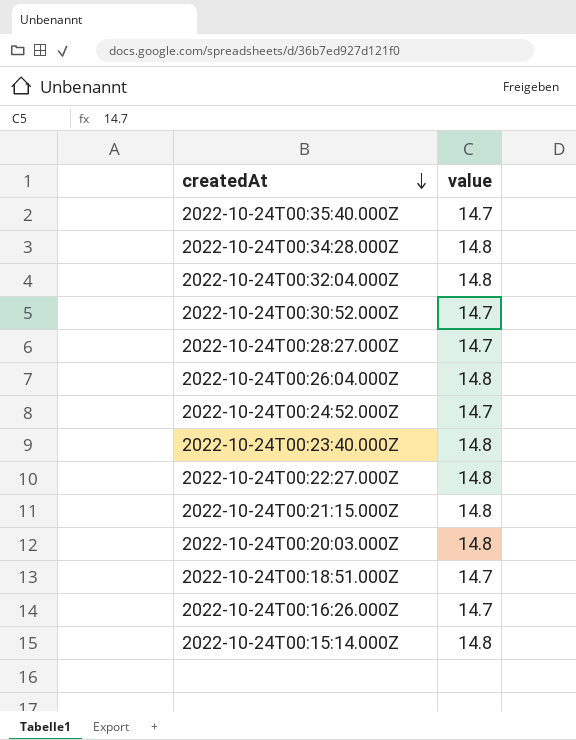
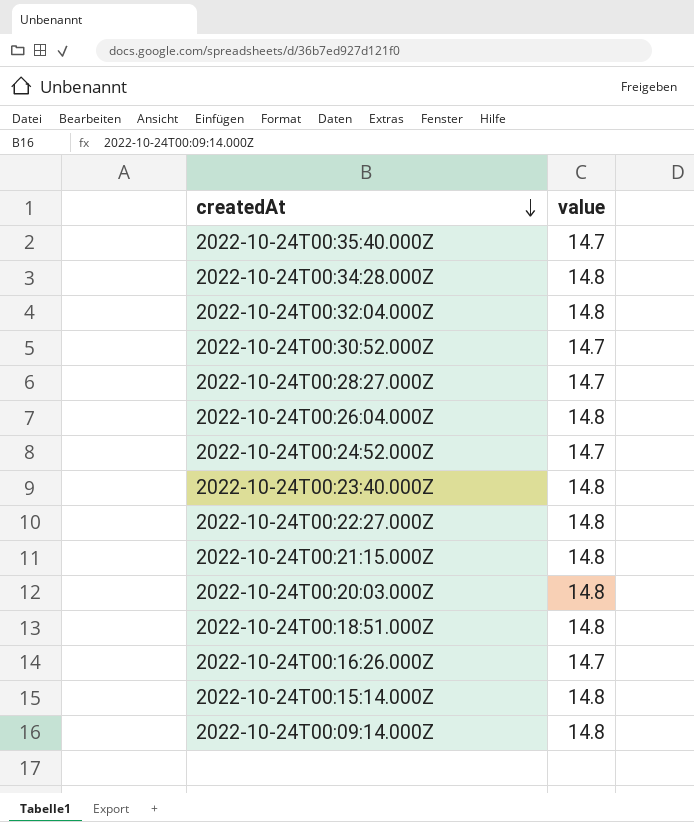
2022-10-24T00:18:51.000Z | value: 14.7 -> 14.8
row 2022-10-24T00:09:14.000Z: none -> 14.8

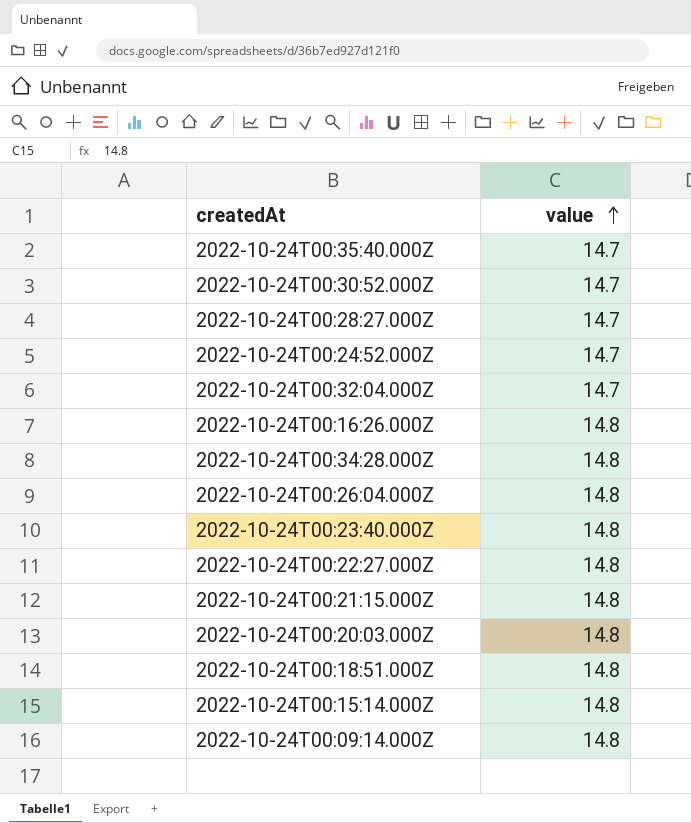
row order: createdAt descending -> value ascending
2022-10-24T00:32:04.000Z | value: 14.8 -> 14.7
2022-10-24T00:16:26.000Z | value: 14.7 -> 14.8

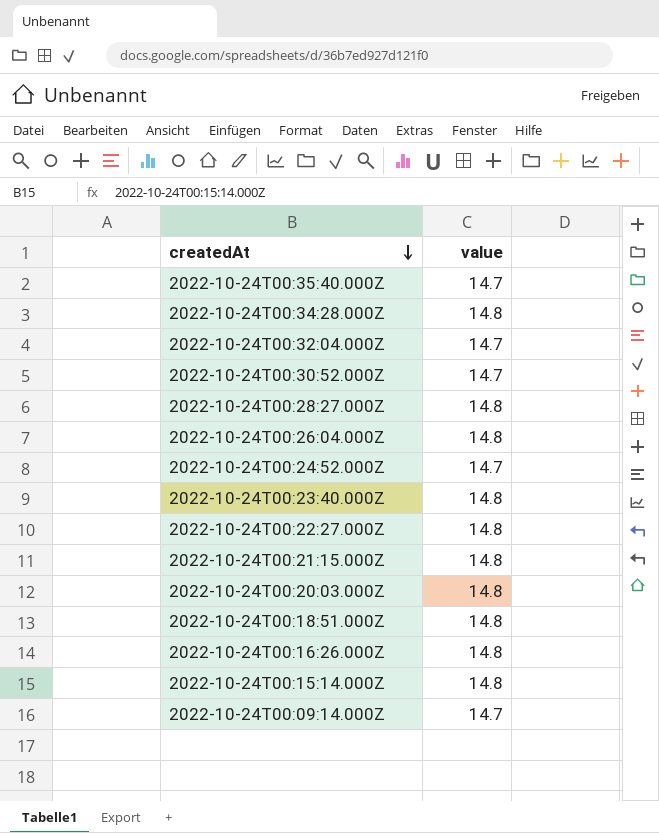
row order: value ascending -> createdAt descending
2022-10-24T00:28:27.000Z | value: 14.7 -> 14.8
2022-10-24T00:09:14.000Z | value: 14.8 -> 14.7

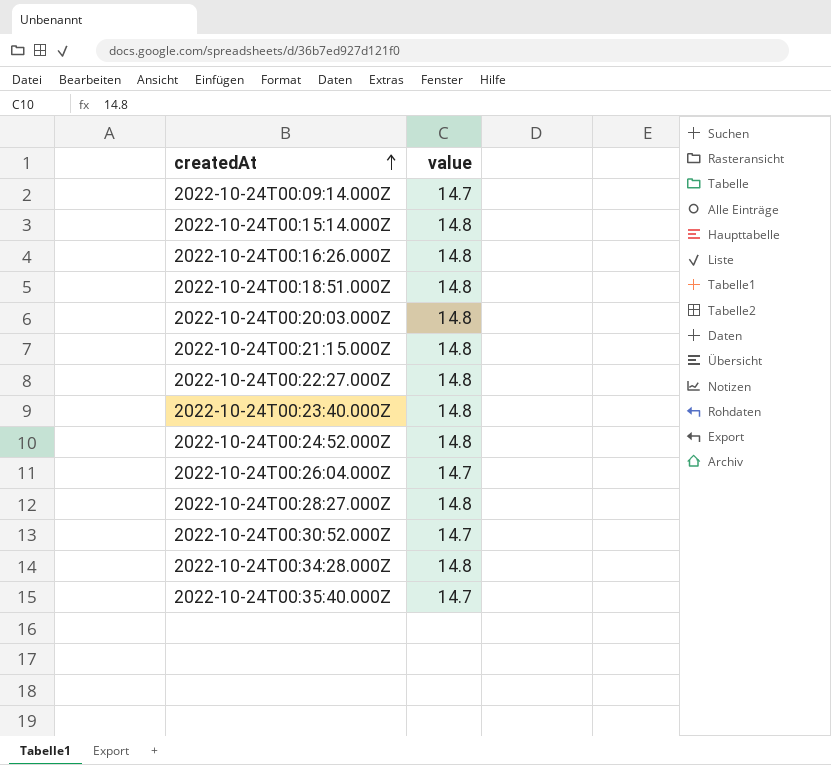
row order: createdAt descending -> createdAt ascending
row 2022-10-24T00:32:04.000Z: 14.7 -> none
2022-10-24T00:24:52.000Z | value: 14.7 -> 14.8
2022-10-24T00:26:04.000Z | value: 14.8 -> 14.7

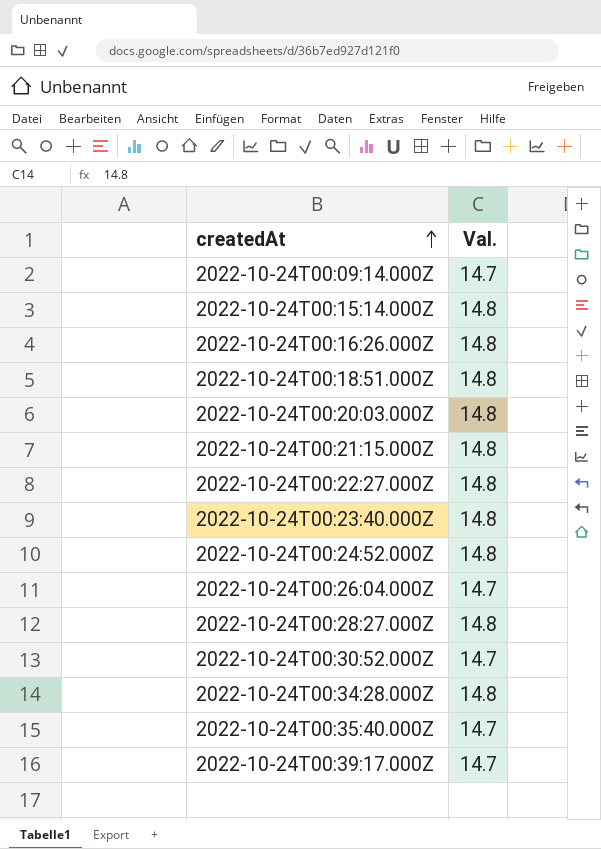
column name: value -> Val.
row 2022-10-24T00:39:17.000Z: none -> 14.7

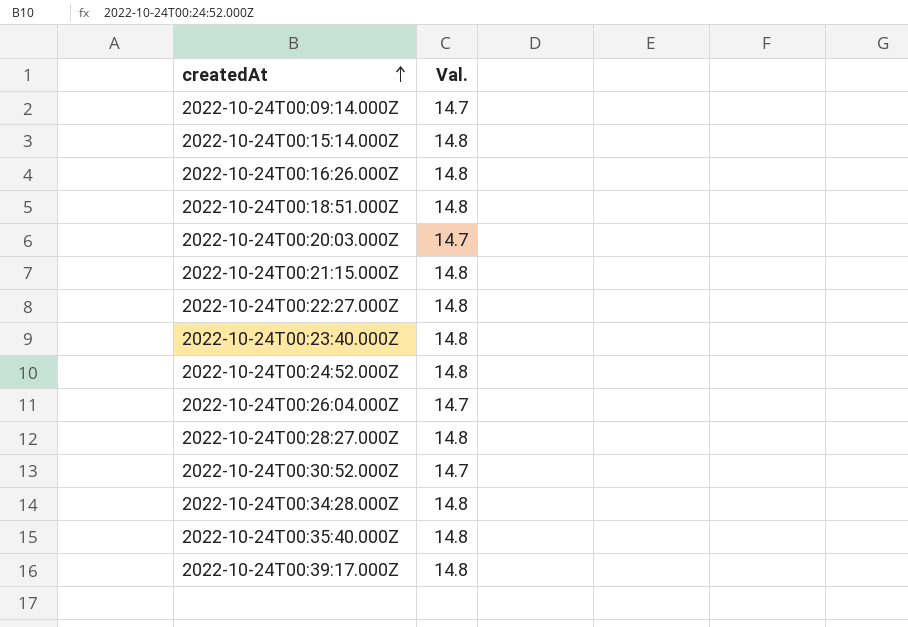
2022-10-24T00:20:03.000Z | Val.: 14.8 -> 14.7
2022-10-24T00:35:40.000Z | Val.: 14.7 -> 14.8
2022-10-24T00:39:17.000Z | Val.: 14.7 -> 14.8

